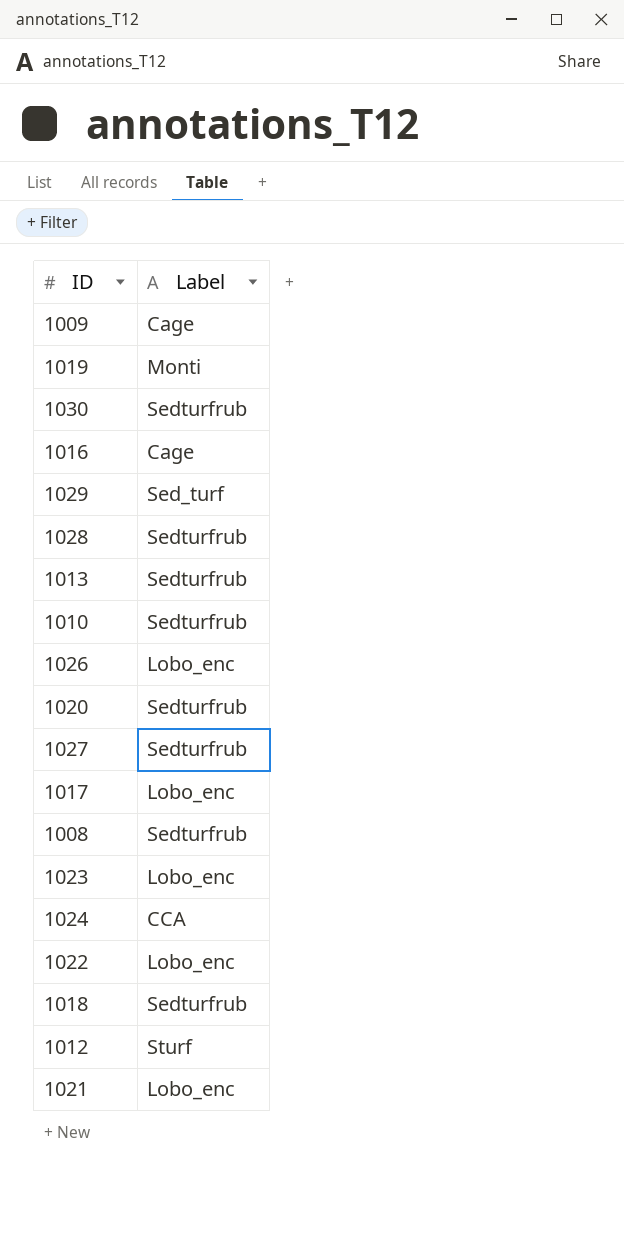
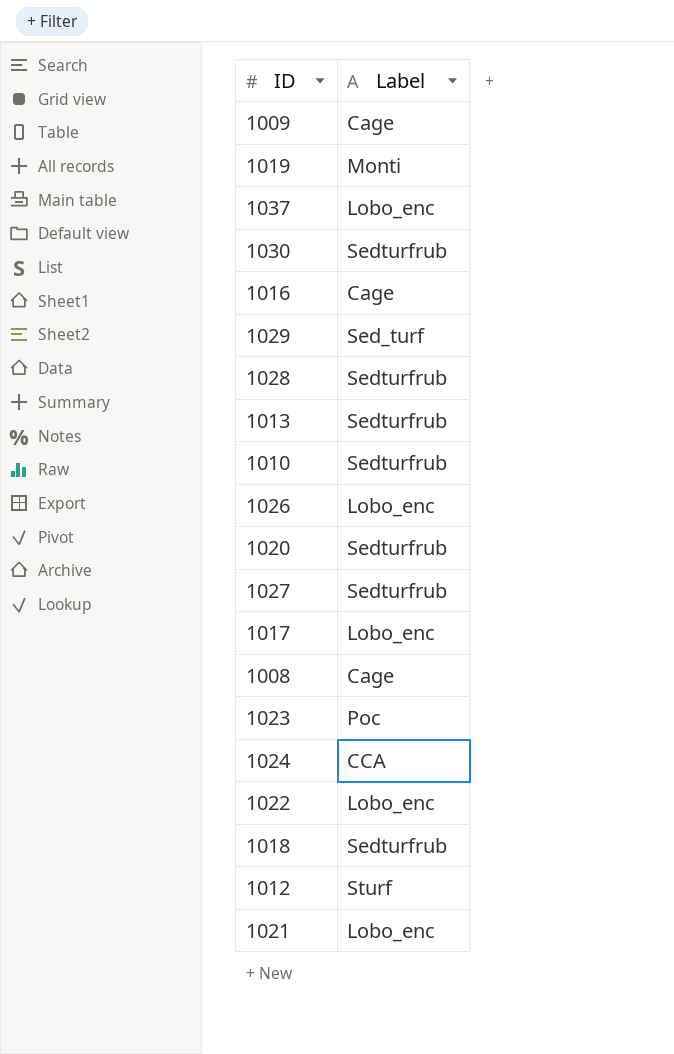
row 1037: none -> Lobo_enc
1008 | Label: Sedturfrub -> Cage
1023 | Label: Lobo_enc -> Poc

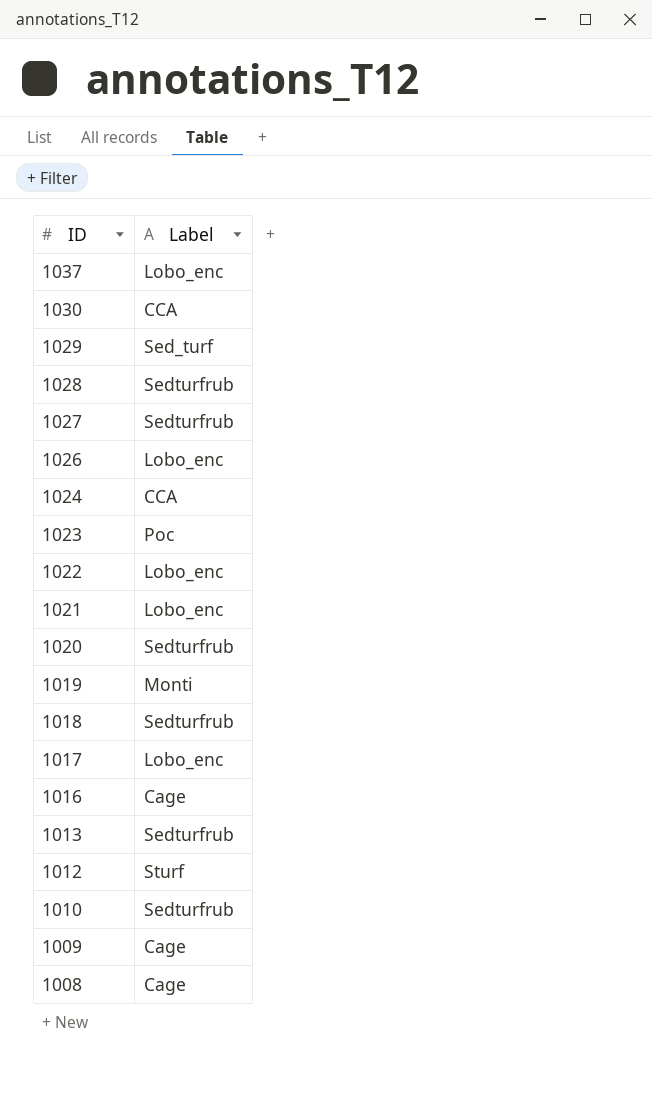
row order: none -> ID descending
1030 | Label: Sedturfrub -> CCA

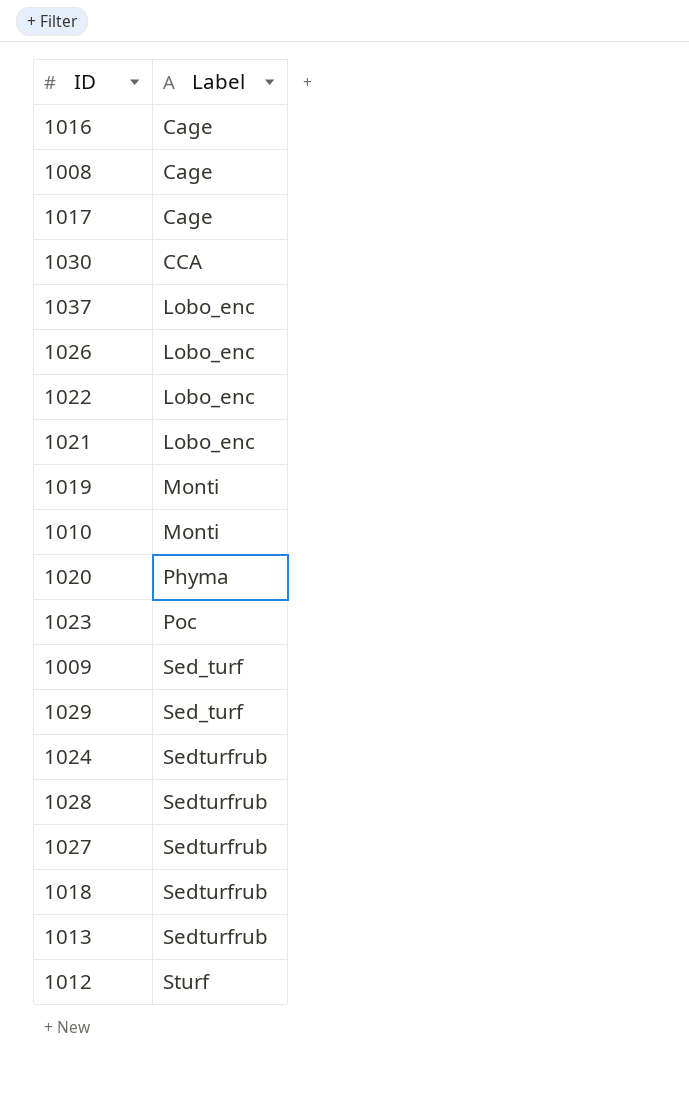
row order: ID descending -> Label ascending
1017 | Label: Lobo_enc -> Cage
1010 | Label: Sedturfrub -> Monti
1020 | Label: Sedturfrub -> Phyma
1009 | Label: Cage -> Sed_turf
1024 | Label: CCA -> Sedturfrub

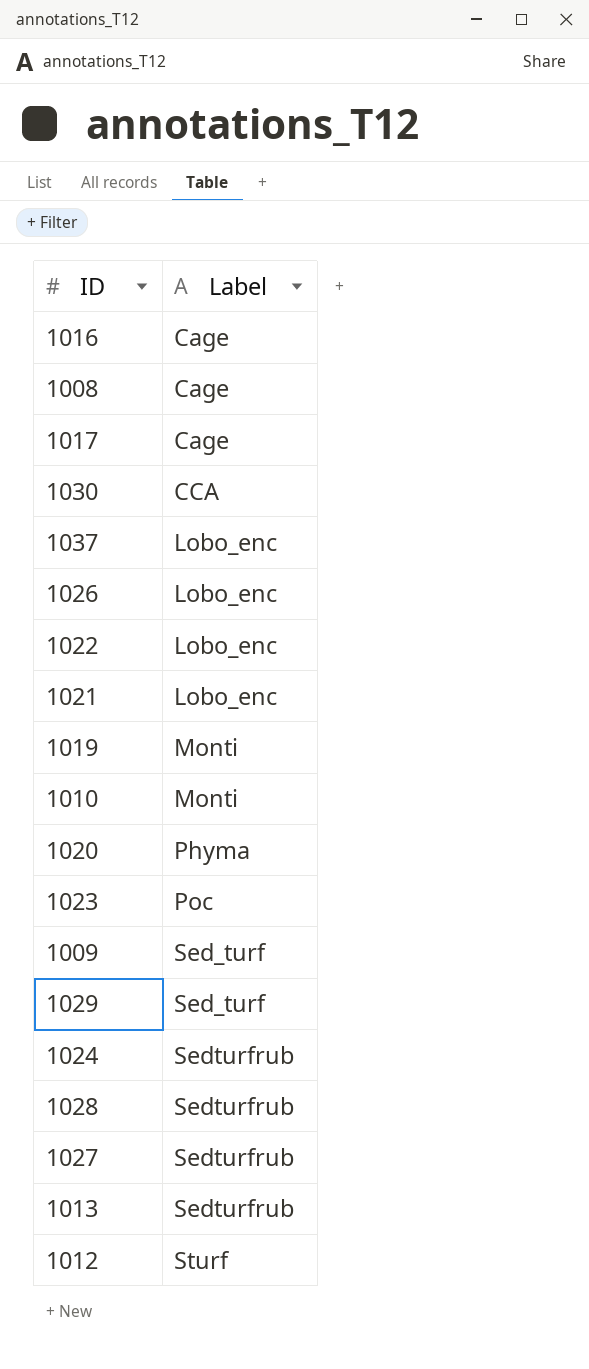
row 1018: Sedturfrub -> none

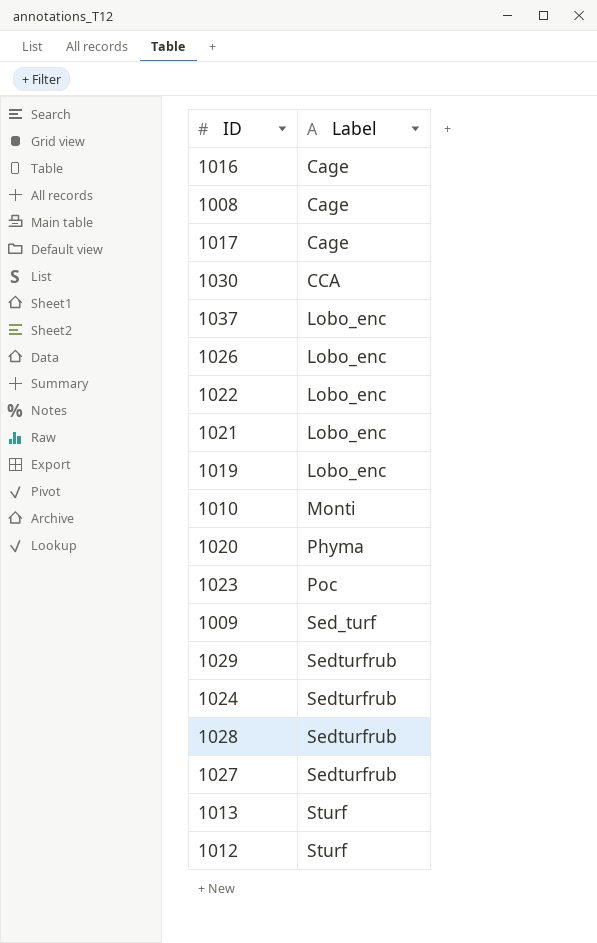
1019 | Label: Monti -> Lobo_enc
1029 | Label: Sed_turf -> Sedturfrub
1013 | Label: Sedturfrub -> Sturf

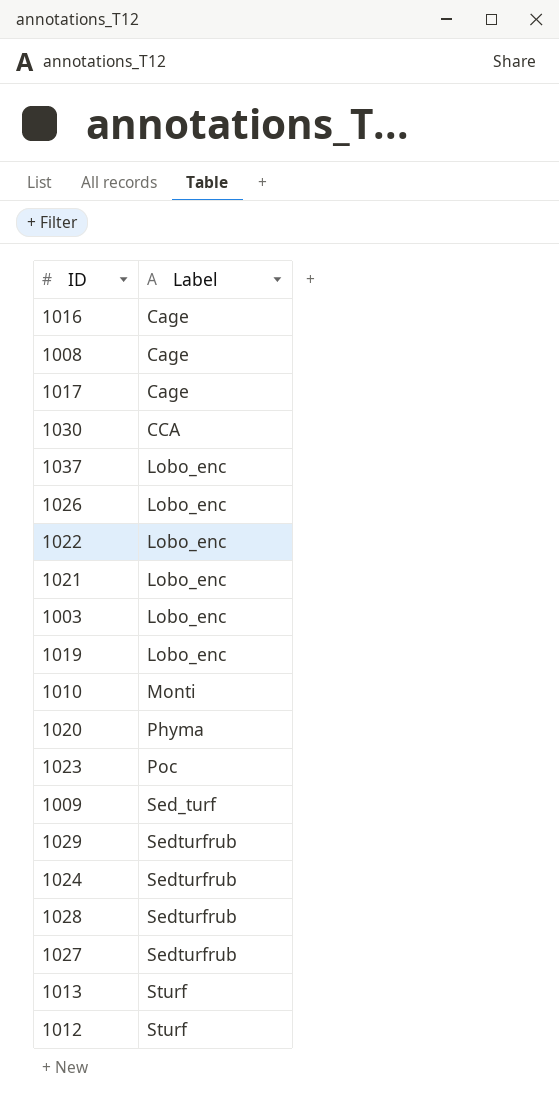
row 1003: none -> Lobo_enc

